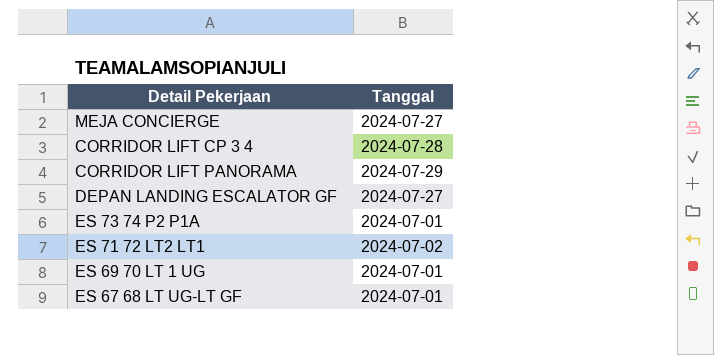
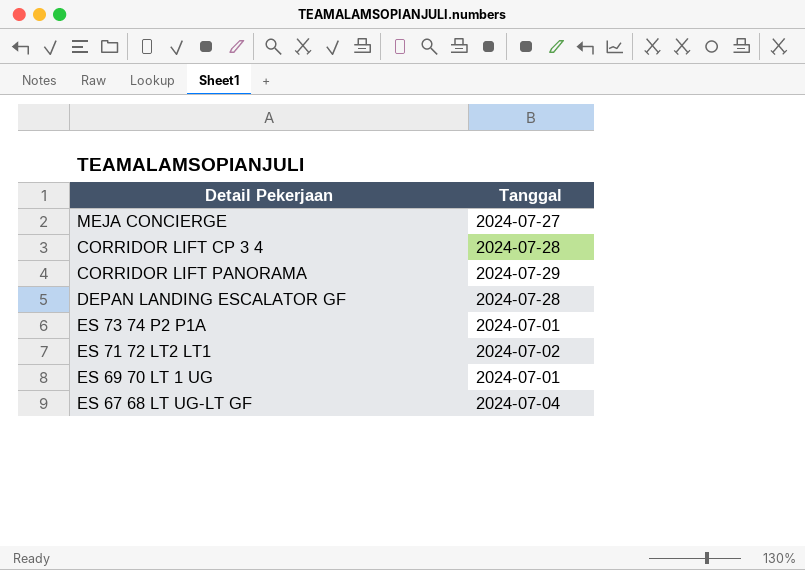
DEPAN LANDING ESCALATOR GF | Tanggal: 2024-07-27 -> 2024-07-28
ES 67 68 LT UG-LT GF | Tanggal: 2024-07-01 -> 2024-07-04

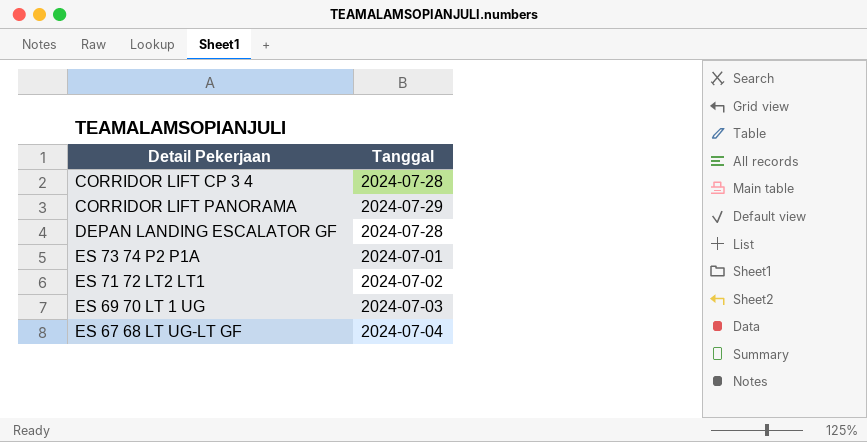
row MEJA CONCIERGE: 2024-07-27 -> none
ES 69 70 LT 1 UG | Tanggal: 2024-07-01 -> 2024-07-03

